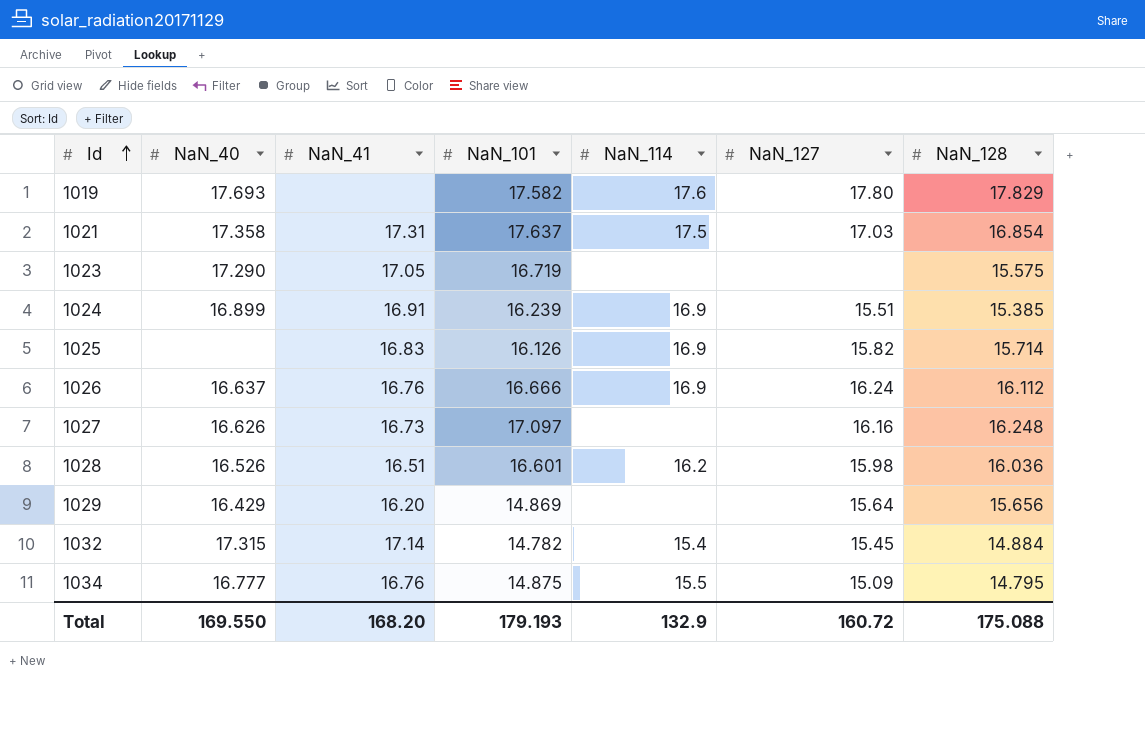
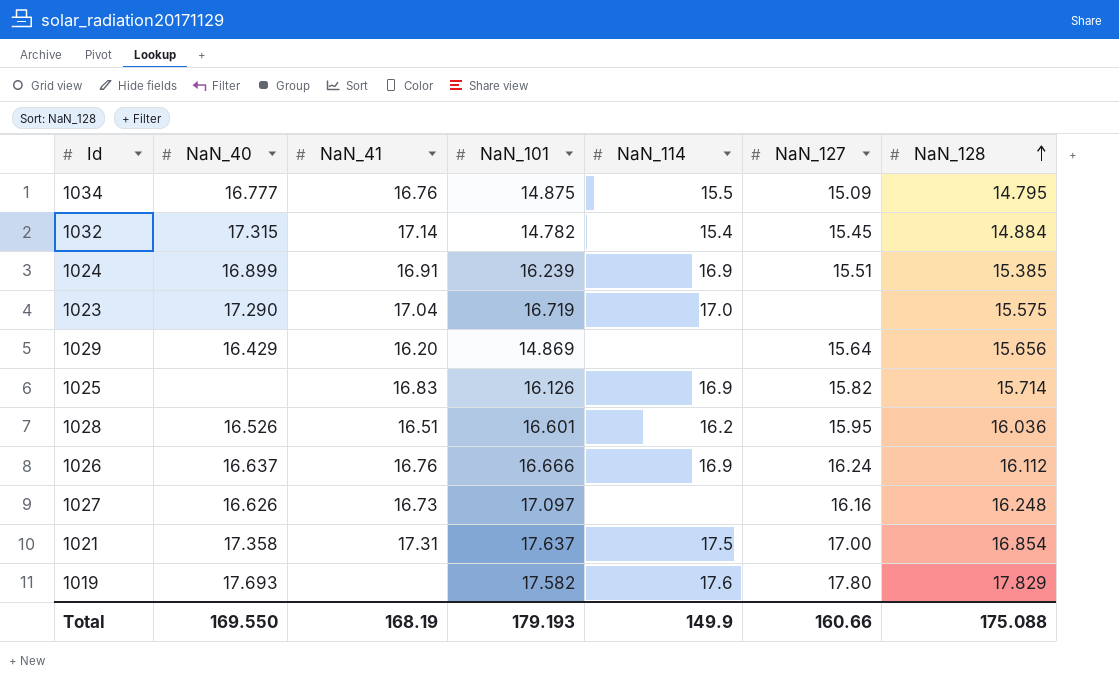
row order: Id ascending -> NaN_128 ascending
1023 | NaN_41: 17.05 -> 17.04
1023 | NaN_114: none -> 17.0
1028 | NaN_127: 15.98 -> 15.95
1021 | NaN_127: 17.03 -> 17.00
Total | NaN_41: 168.20 -> 168.19
Total | NaN_114: 132.9 -> 149.9
Total | NaN_127: 160.72 -> 160.66

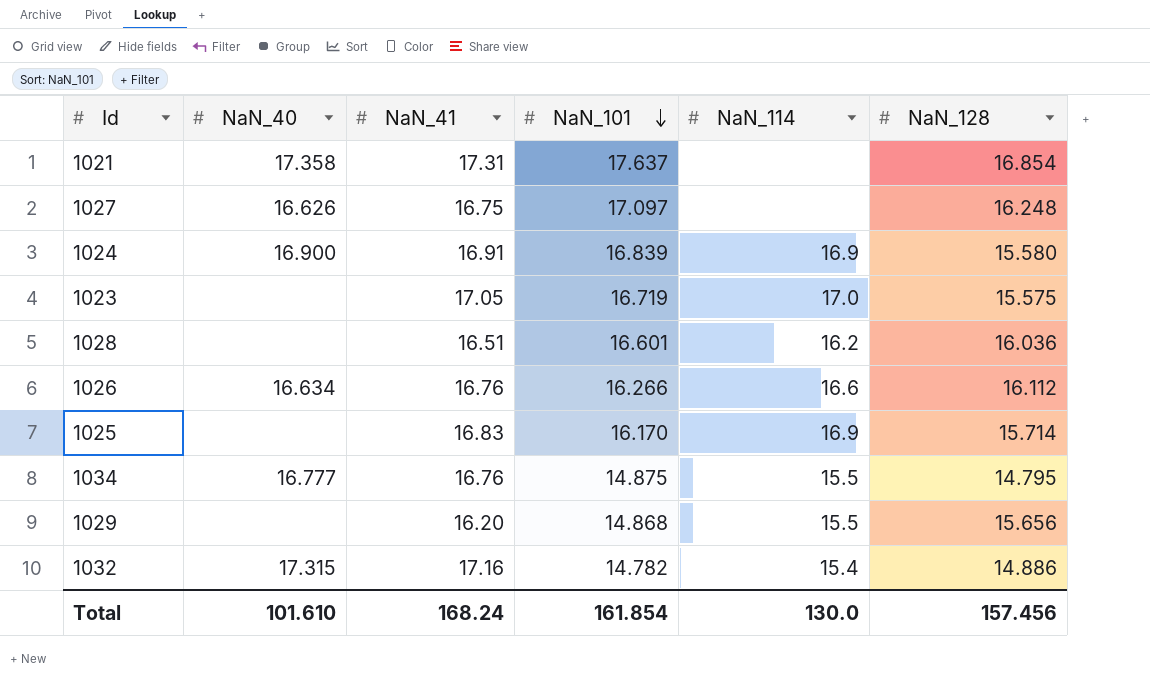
row order: NaN_128 ascending -> NaN_101 descending
column NaN_127 | position: 6 -> none
row 1019: 17.693 | none | 17.582 | 17.6 | 17.80 | 17.829 -> none
1021 | NaN_114: 17.5 -> none
1027 | NaN_41: 16.73 -> 16.75
1024 | NaN_40: 16.899 -> 16.900
1024 | NaN_101: 16.239 -> 16.839
1024 | NaN_128: 15.385 -> 15.580
1023 | NaN_40: 17.290 -> none
1023 | NaN_41: 17.04 -> 17.05
1028 | NaN_40: 16.526 -> none
1026 | NaN_40: 16.637 -> 16.634
1026 | NaN_101: 16.666 -> 16.266
1026 | NaN_114: 16.9 -> 16.6
1025 | NaN_101: 16.126 -> 16.170
1029 | NaN_40: 16.429 -> none
1029 | NaN_101: 14.869 -> 14.868
1029 | NaN_114: none -> 15.5
1032 | NaN_41: 17.14 -> 17.16
1032 | NaN_128: 14.884 -> 14.886
Total | NaN_40: 169.550 -> 101.610
Total | NaN_41: 168.19 -> 168.24
Total | NaN_101: 179.193 -> 161.854
Total | NaN_114: 149.9 -> 130.0
Total | NaN_128: 175.088 -> 157.456

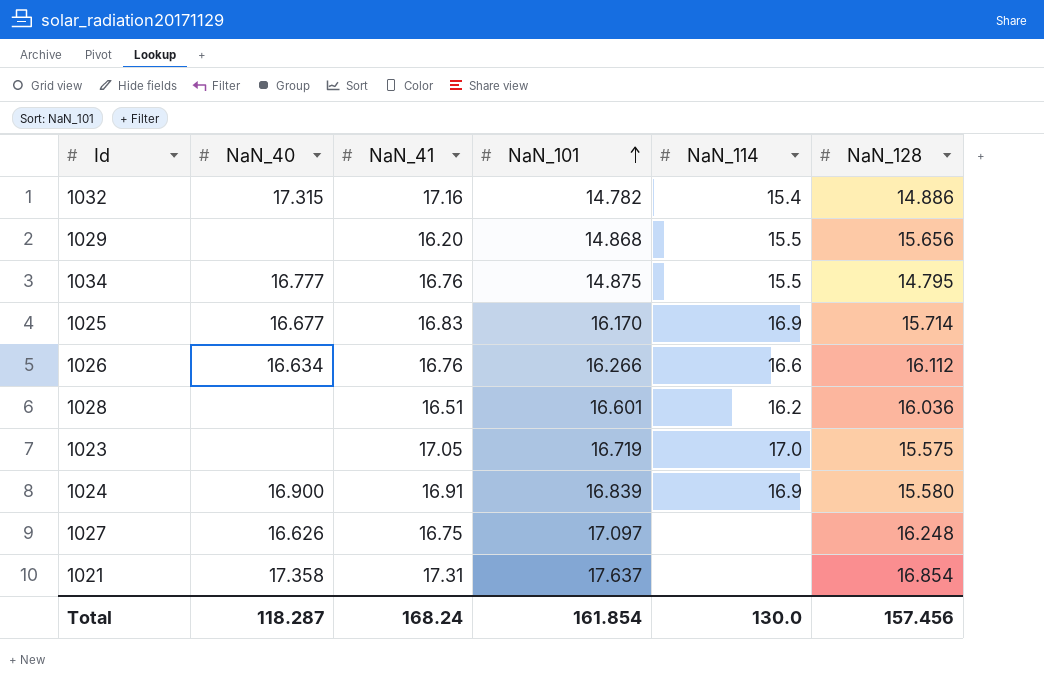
row order: NaN_101 descending -> NaN_101 ascending
1025 | NaN_40: none -> 16.677
Total | NaN_40: 101.610 -> 118.287

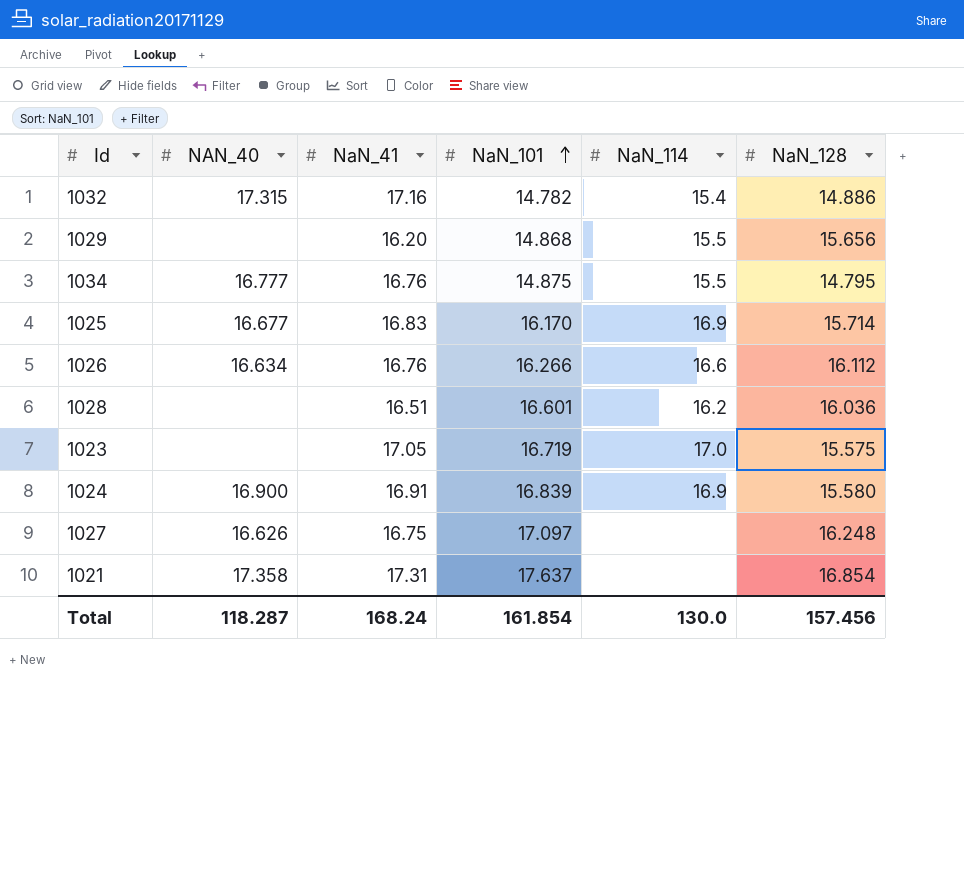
column name: NaN_40 -> NAN_40

